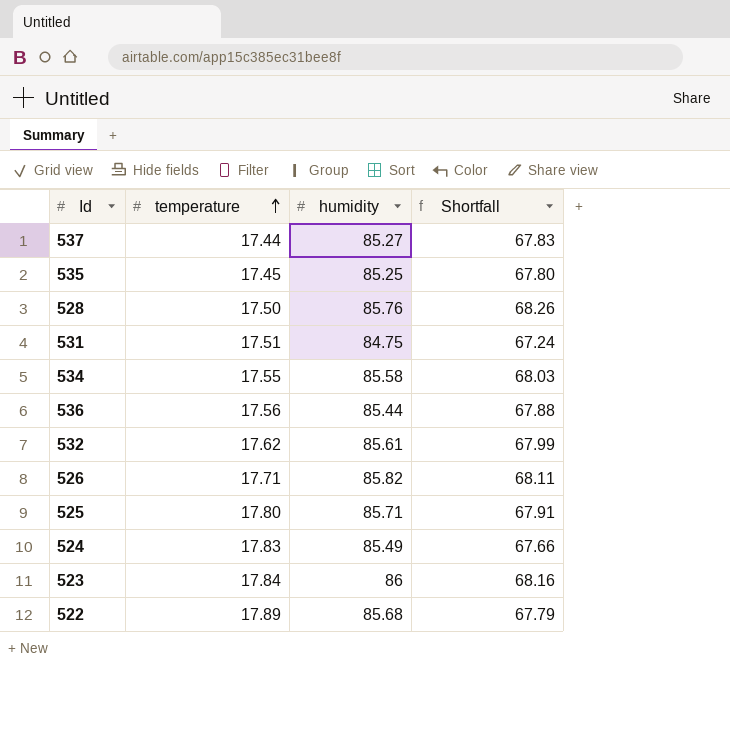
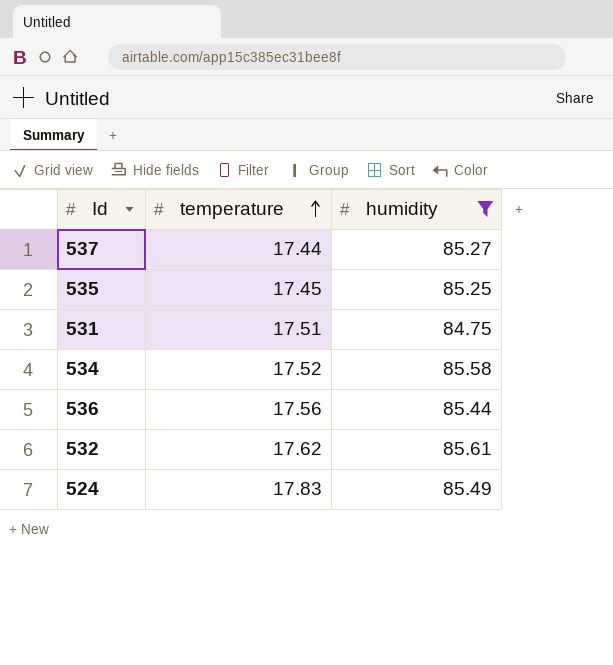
filter: none -> humidity <= 85.61
column Shortfall | formula: [humidity] - [temperature] -> none
534 | temperature: 17.55 -> 17.52

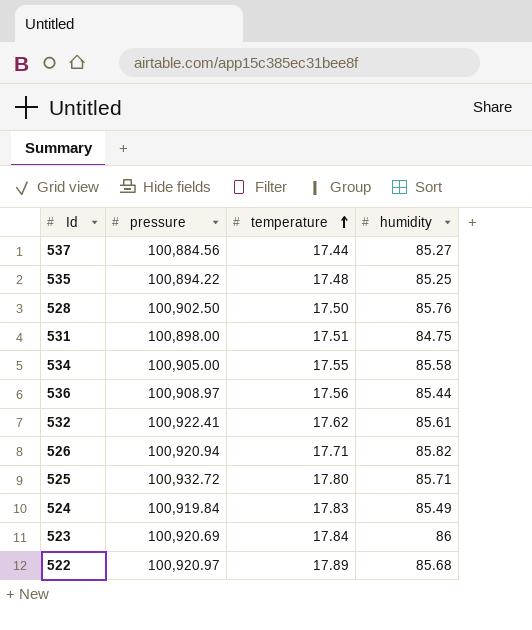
filter: humidity <= 85.61 -> none
column pressure | position: none -> 2
535 | temperature: 17.45 -> 17.48
534 | temperature: 17.52 -> 17.55

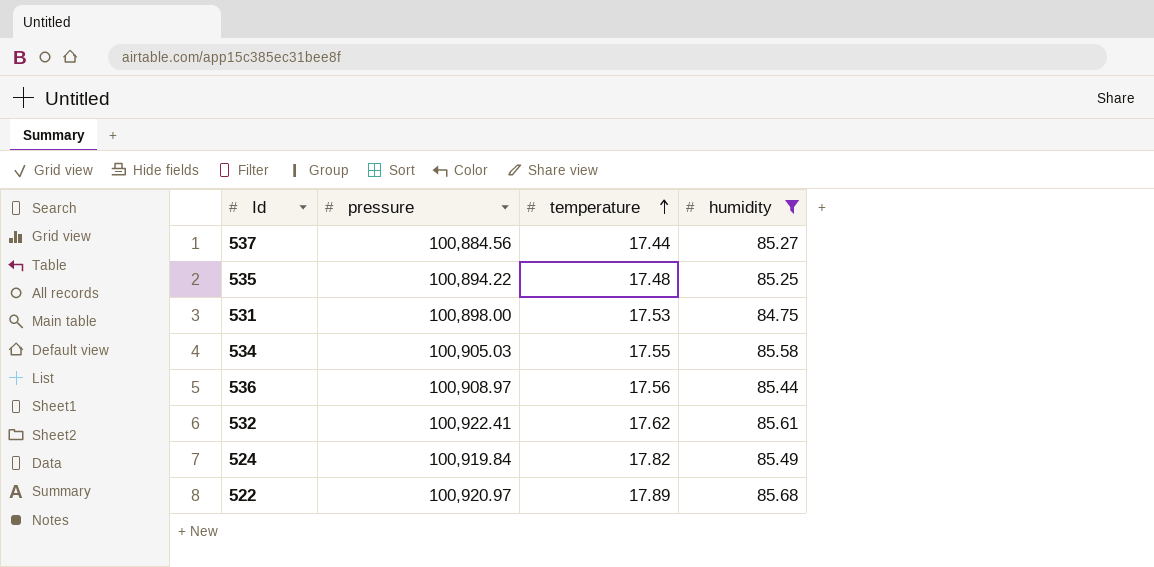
filter: none -> humidity <= 85.68
531 | temperature: 17.51 -> 17.53
534 | pressure: 100,905.00 -> 100,905.03
524 | temperature: 17.83 -> 17.82

